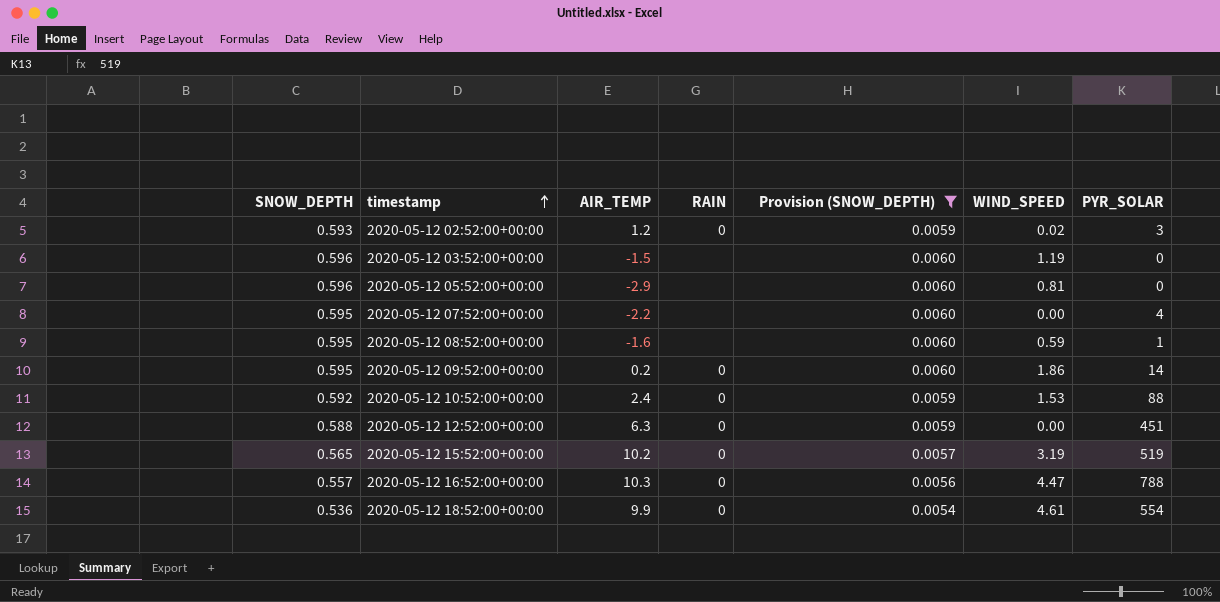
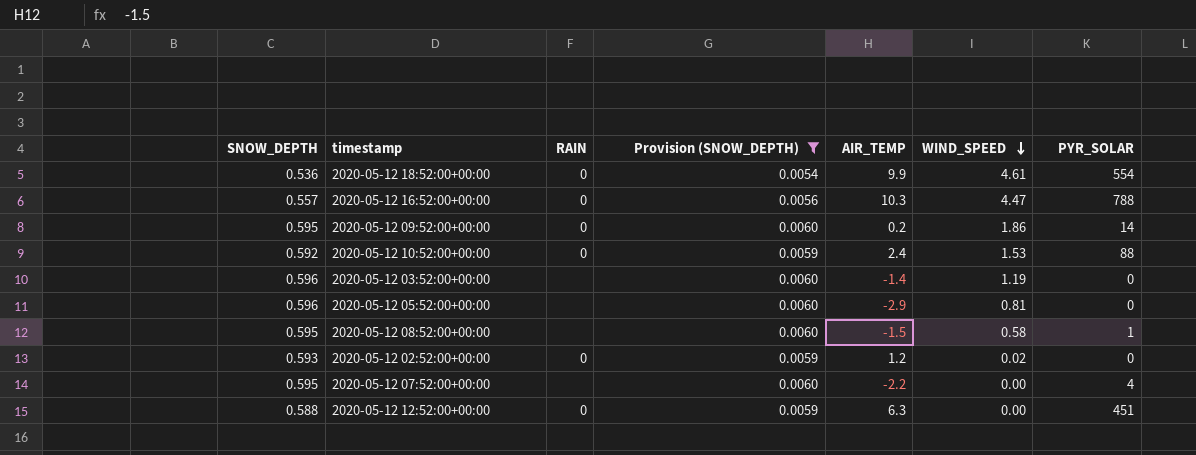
row order: timestamp ascending -> WIND_SPEED descending
column AIR_TEMP | position: 3 -> 5
row 2020-05-12 15:52:00+00:00: 0.565 | 10.2 | 0 | 0.0057 | 3.19 | 519 -> none
2020-05-12 03:52:00+00:00 | AIR_TEMP: -1.5 -> -1.4
2020-05-12 08:52:00+00:00 | AIR_TEMP: -1.6 -> -1.5
2020-05-12 08:52:00+00:00 | WIND_SPEED: 0.59 -> 0.58
2020-05-12 02:52:00+00:00 | PYR_SOLAR: 3 -> 0

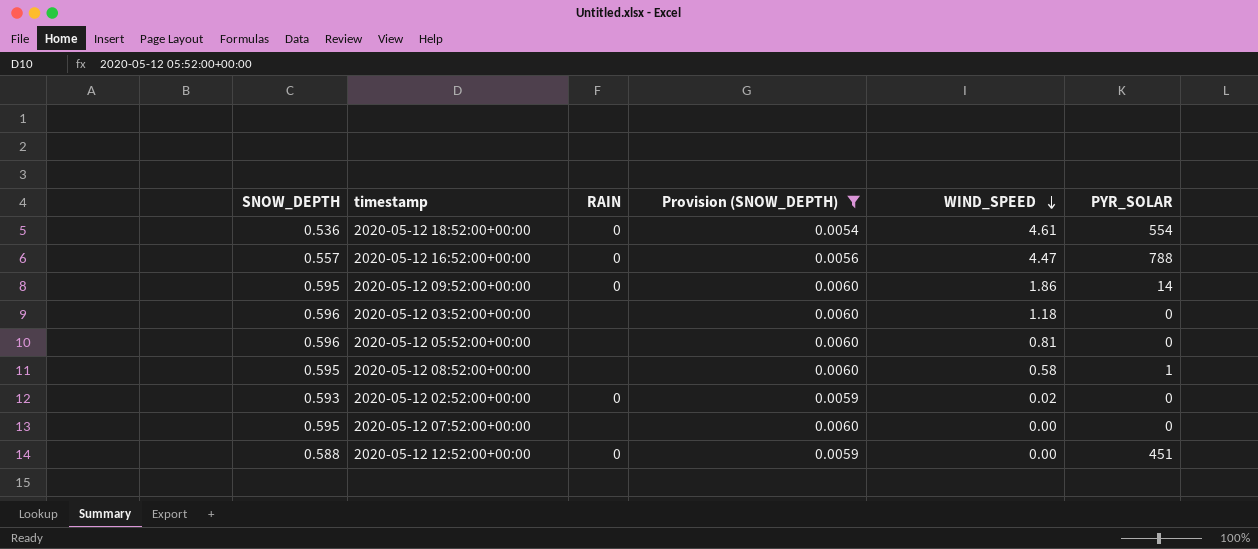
column AIR_TEMP | position: 5 -> none
row 2020-05-12 10:52:00+00:00: 0.592 | 0 | 0.0059 | 2.4 | 1.53 | 88 -> none
2020-05-12 03:52:00+00:00 | WIND_SPEED: 1.19 -> 1.18
2020-05-12 07:52:00+00:00 | PYR_SOLAR: 4 -> 0

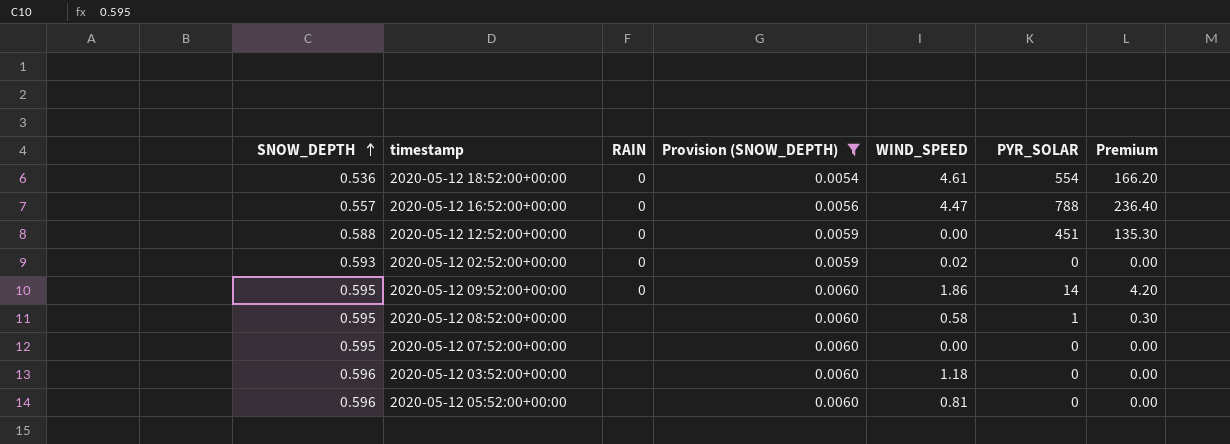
row order: WIND_SPEED descending -> SNOW_DEPTH ascending
column Premium | formula: none -> [PYR_SOLAR] * 0.3

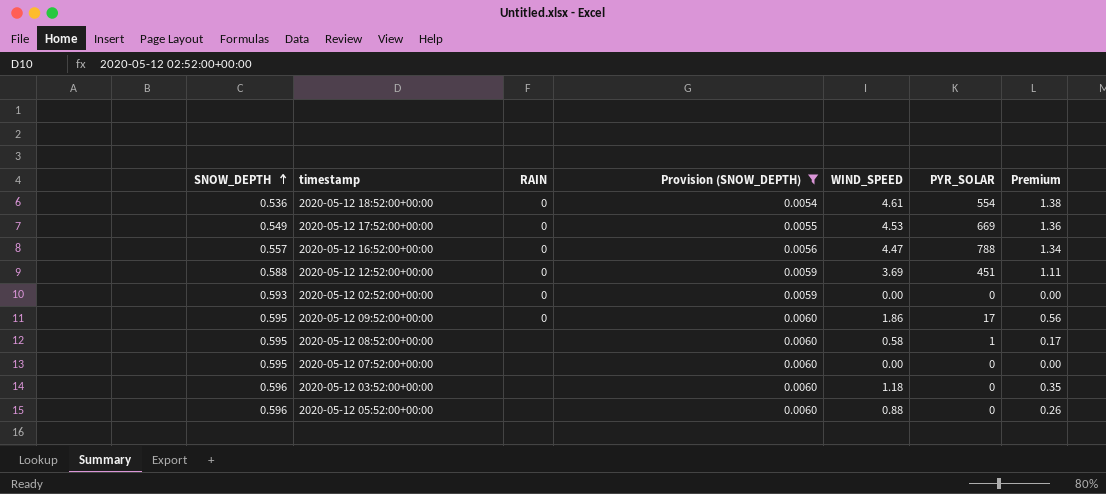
column Premium | formula: [PYR_SOLAR] * 0.3 -> [WIND_SPEED] * 0.3
row 2020-05-12 17:52:00+00:00: none -> 0.549 | 0 | 0.0055 | 4.53 | 669 | 1.36
2020-05-12 12:52:00+00:00 | WIND_SPEED: 0.00 -> 3.69
2020-05-12 02:52:00+00:00 | WIND_SPEED: 0.02 -> 0.00
2020-05-12 09:52:00+00:00 | PYR_SOLAR: 14 -> 17
2020-05-12 05:52:00+00:00 | WIND_SPEED: 0.81 -> 0.88

